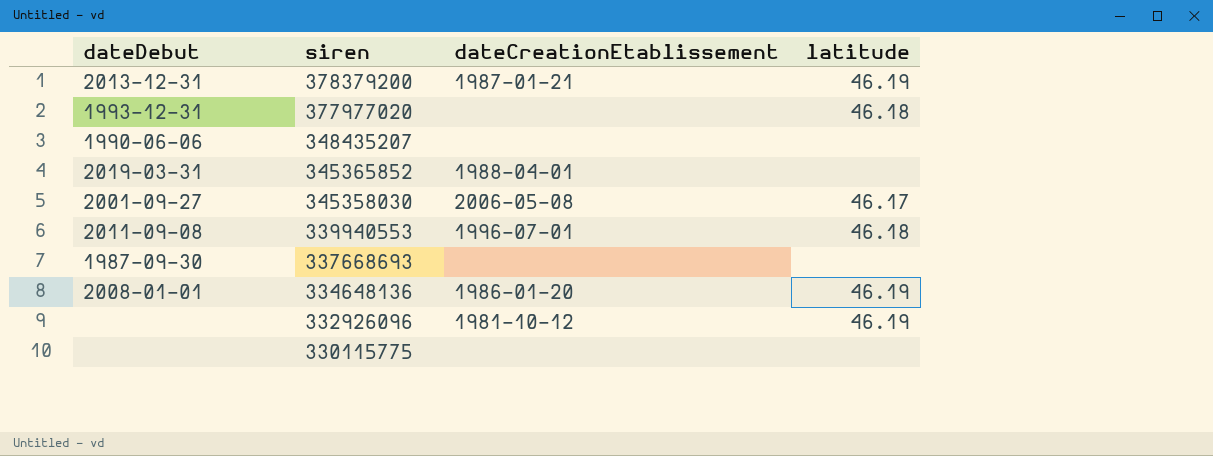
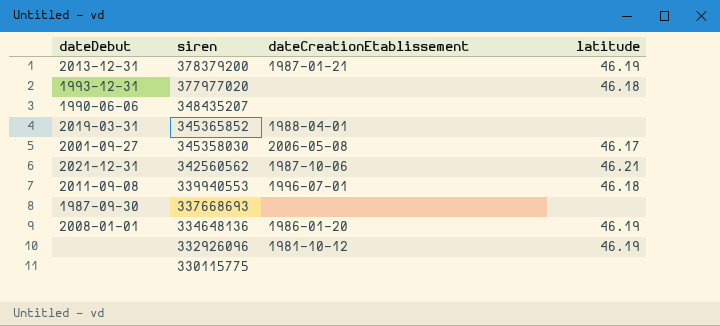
row 342560562: none -> 2021-12-31 | 1987-10-06 | 46.21

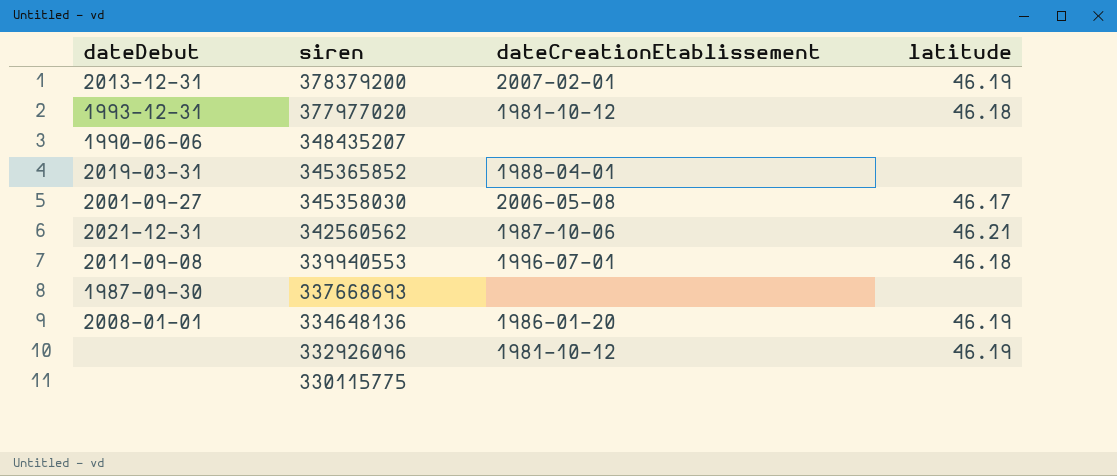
378379200 | dateCreationEtablissement: 1987-01-21 -> 2007-02-01
377977020 | dateCreationEtablissement: none -> 1981-10-12

